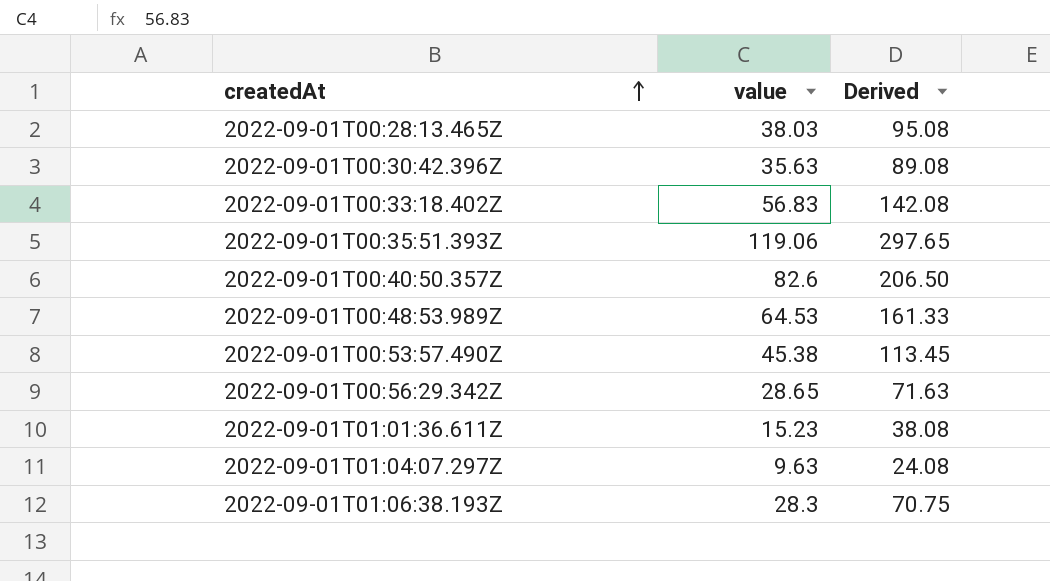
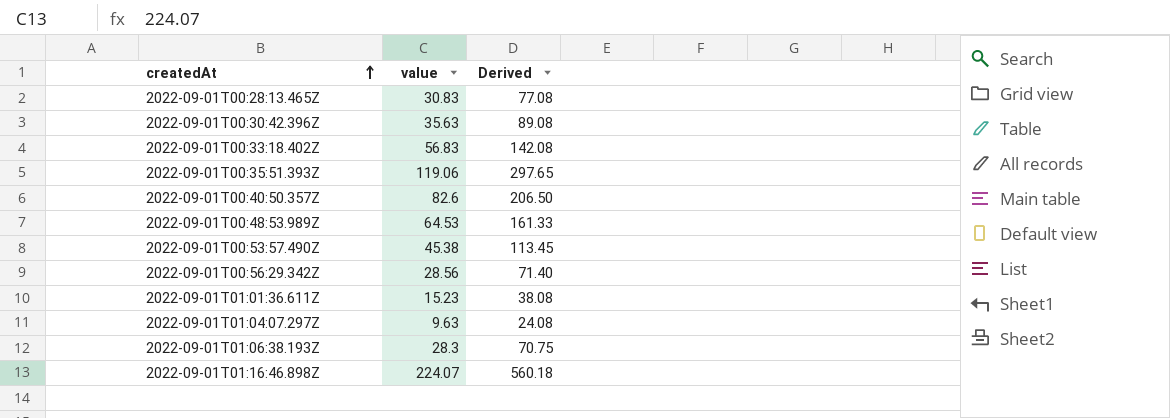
2022-09-01T00:28:13.465Z | value: 38.03 -> 30.83
2022-09-01T00:28:13.465Z | Derived: 95.08 -> 77.08
2022-09-01T00:56:29.342Z | value: 28.65 -> 28.56
2022-09-01T00:56:29.342Z | Derived: 71.63 -> 71.40
row 2022-09-01T01:16:46.898Z: none -> 224.07 | 560.18

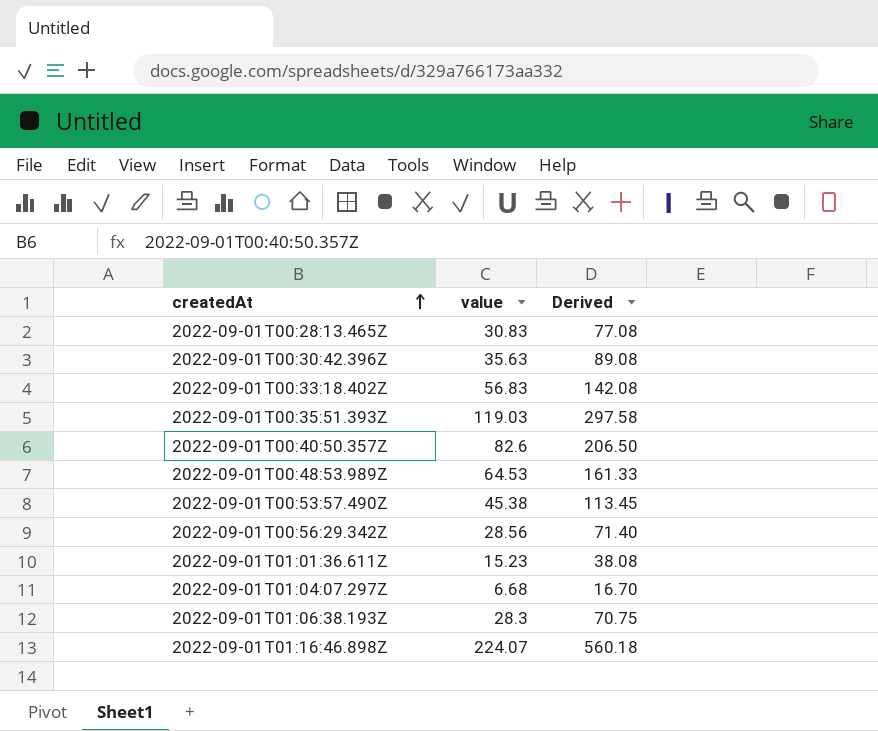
2022-09-01T00:35:51.393Z | value: 119.06 -> 119.03
2022-09-01T00:35:51.393Z | Derived: 297.65 -> 297.58
2022-09-01T01:04:07.297Z | value: 9.63 -> 6.68
2022-09-01T01:04:07.297Z | Derived: 24.08 -> 16.70

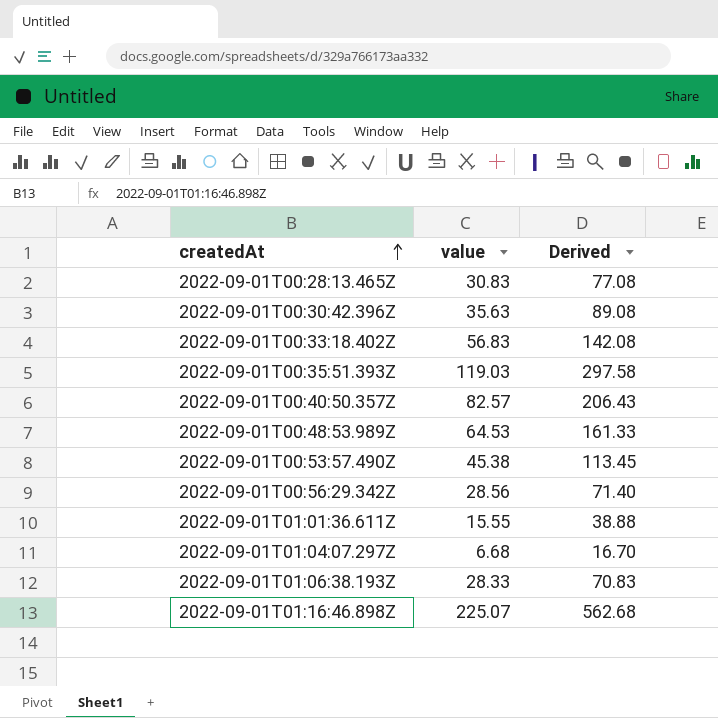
2022-09-01T00:40:50.357Z | value: 82.6 -> 82.57
2022-09-01T00:40:50.357Z | Derived: 206.50 -> 206.43
2022-09-01T01:01:36.611Z | value: 15.23 -> 15.55
2022-09-01T01:01:36.611Z | Derived: 38.08 -> 38.88
2022-09-01T01:06:38.193Z | value: 28.3 -> 28.33
2022-09-01T01:06:38.193Z | Derived: 70.75 -> 70.83
2022-09-01T01:16:46.898Z | value: 224.07 -> 225.07
2022-09-01T01:16:46.898Z | Derived: 560.18 -> 562.68

